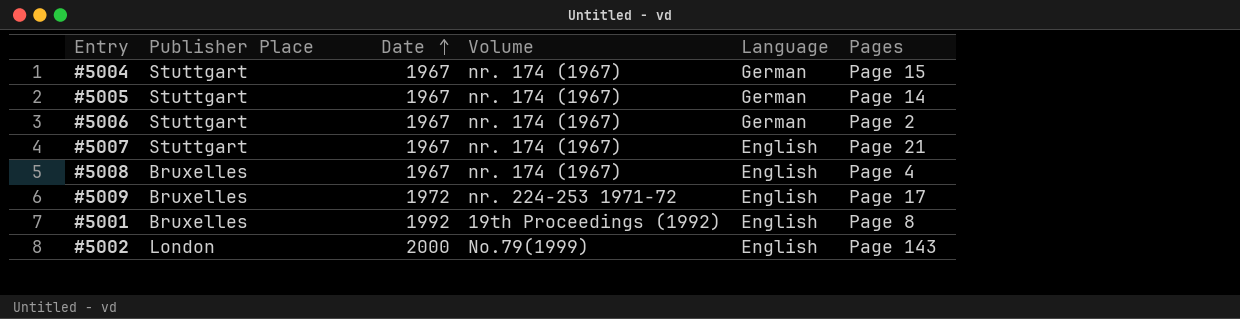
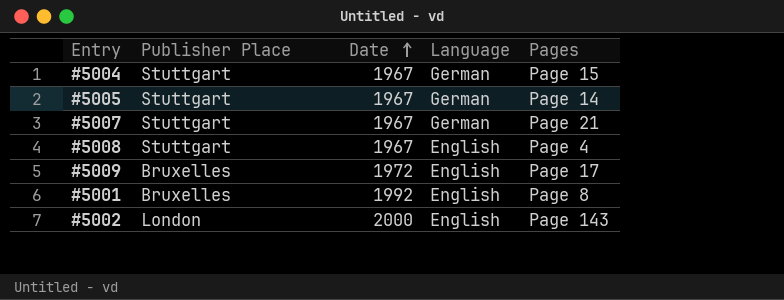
column Volume | position: 4 -> none
row #5006: Stuttgart | 1967 | nr. 174 (1967) | German | Page 2 -> none
#5007 | Language: English -> German
#5008 | Publisher Place: Bruxelles -> Stuttgart

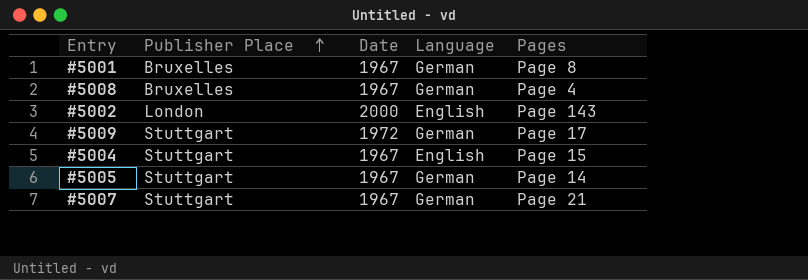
row order: Date ascending -> Publisher Place ascending
#5001 | Date: 1992 -> 1967
#5001 | Language: English -> German
#5008 | Publisher Place: Stuttgart -> Bruxelles
#5008 | Language: English -> German
#5009 | Publisher Place: Bruxelles -> Stuttgart
#5009 | Language: English -> German
#5004 | Language: German -> English

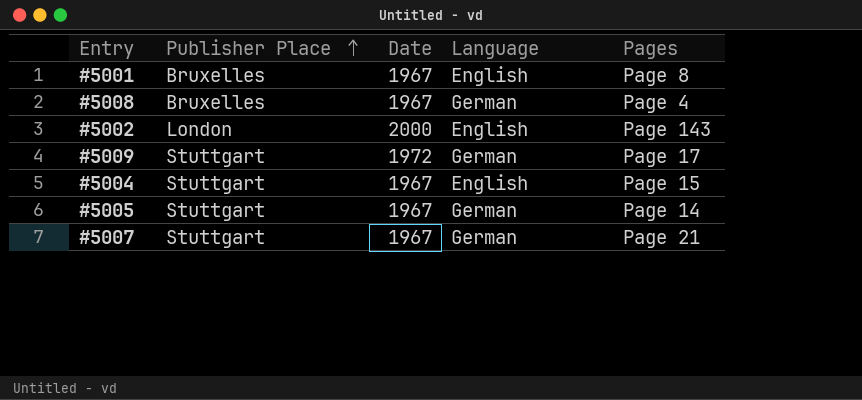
#5001 | Language: German -> English

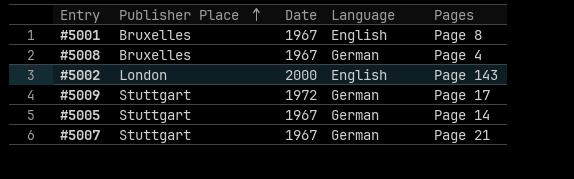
row #5004: Stuttgart | 1967 | English | Page 15 -> none

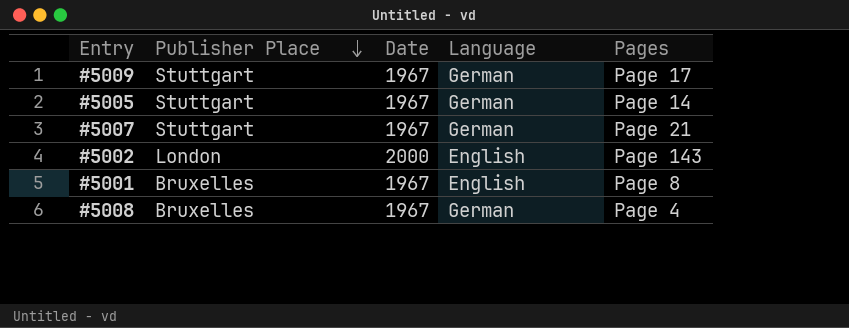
row order: Publisher Place ascending -> Publisher Place descending
#5009 | Date: 1972 -> 1967

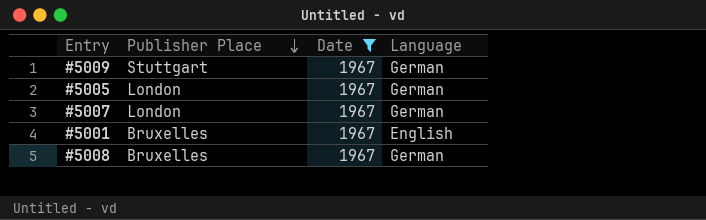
filter: none -> Date = 1967
column Pages | position: 5 -> none
#5005 | Publisher Place: Stuttgart -> London
#5007 | Publisher Place: Stuttgart -> London

